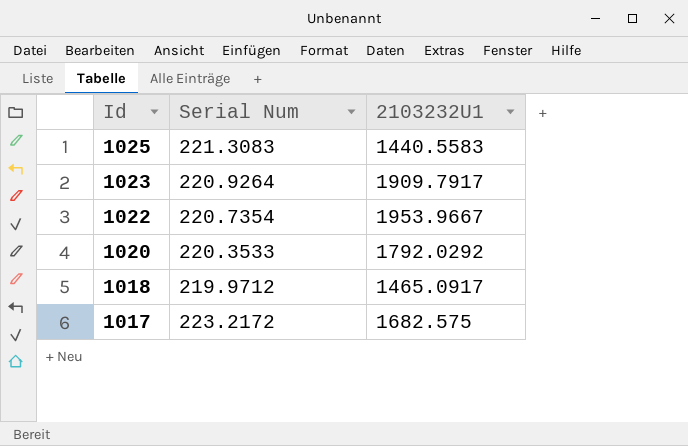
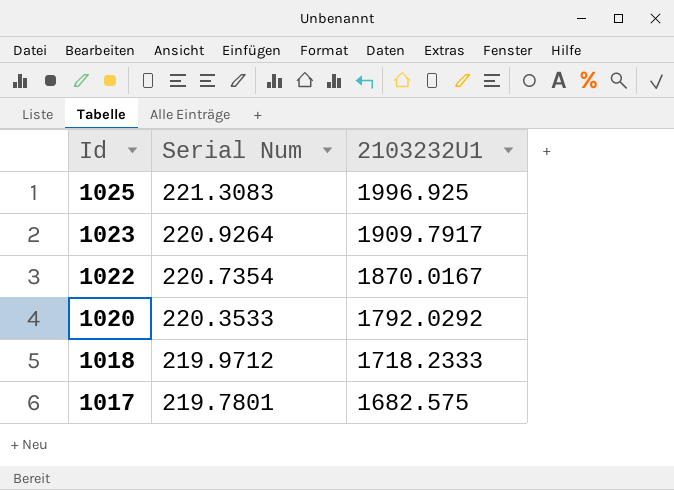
1025 | 2103232U1: 1440.5583 -> 1996.925
1022 | 2103232U1: 1953.9667 -> 1870.0167
1018 | 2103232U1: 1465.0917 -> 1718.2333
1017 | Serial Num: 223.2172 -> 219.7801

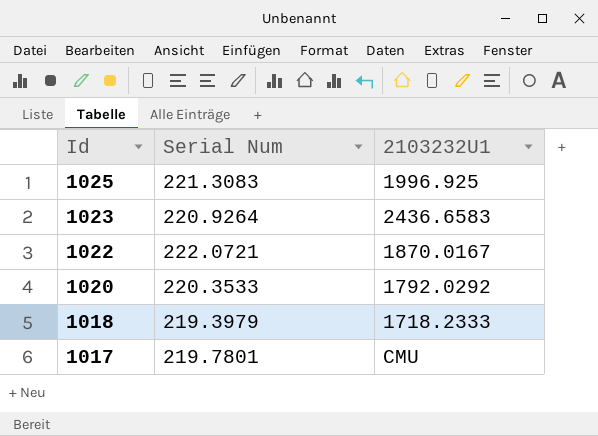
1023 | 2103232U1: 1909.7917 -> 2436.6583
1022 | Serial Num: 220.7354 -> 222.0721
1018 | Serial Num: 219.9712 -> 219.3979
1017 | 2103232U1: 1682.575 -> CMU

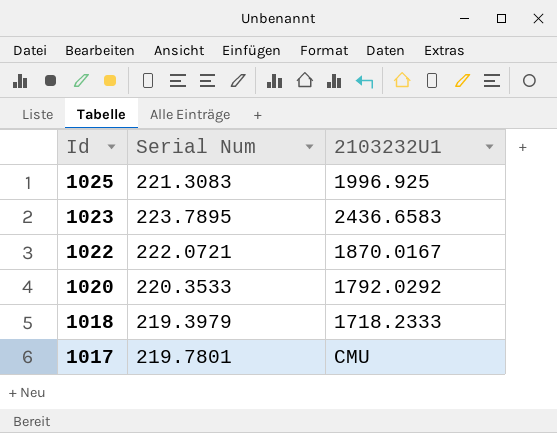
1023 | Serial Num: 220.9264 -> 223.7895

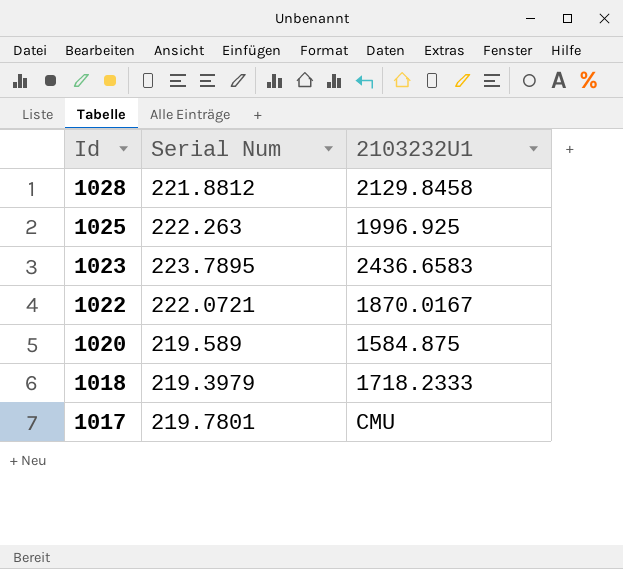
row 1028: none -> 221.8812 | 2129.8458
1025 | Serial Num: 221.3083 -> 222.263
1020 | Serial Num: 220.3533 -> 219.589
1020 | 2103232U1: 1792.0292 -> 1584.875

